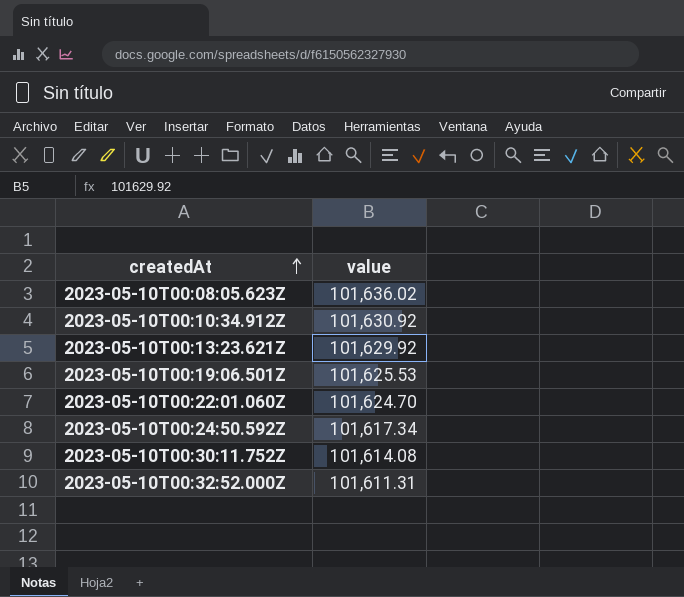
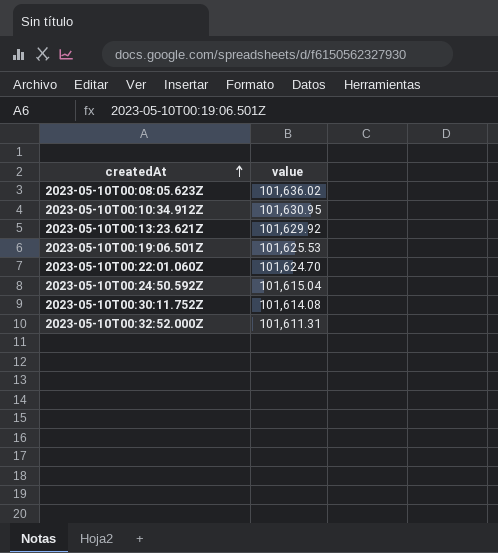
2023-05-10T00:10:34.912Z | value: 101,630.92 -> 101,630.95
2023-05-10T00:24:50.592Z | value: 101,617.34 -> 101,615.04

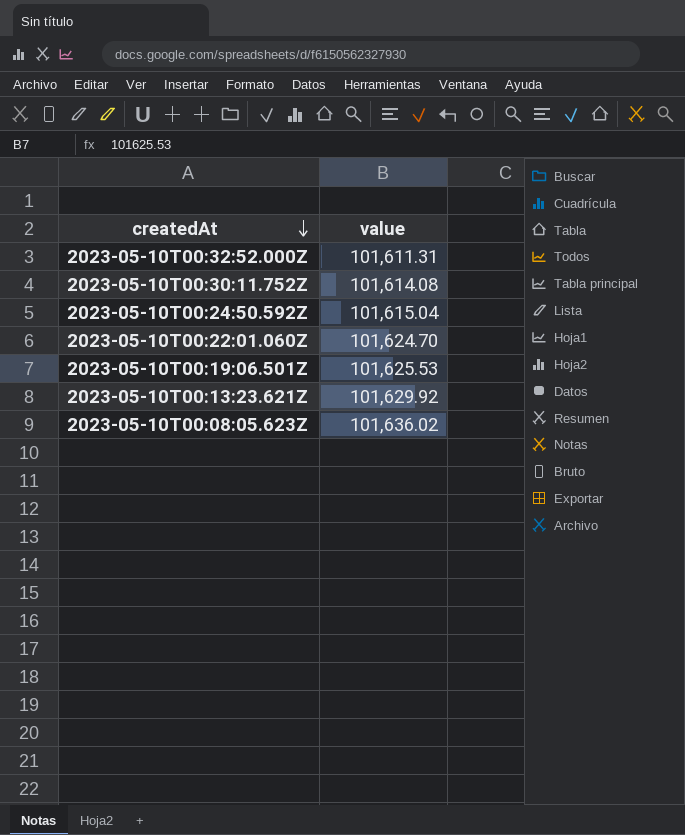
row order: createdAt ascending -> createdAt descending
row 2023-05-10T00:10:34.912Z: 101,630.95 -> none

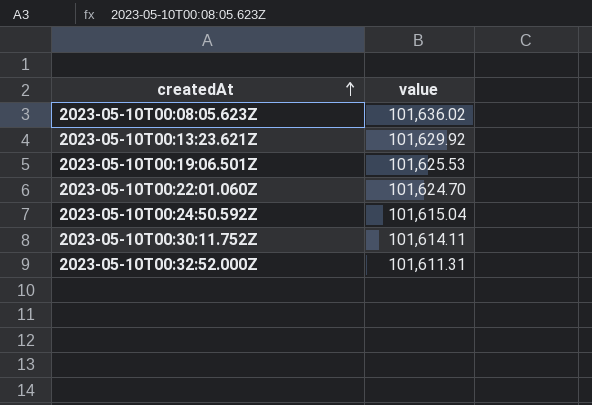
row order: createdAt descending -> createdAt ascending
2023-05-10T00:30:11.752Z | value: 101,614.08 -> 101,614.11

